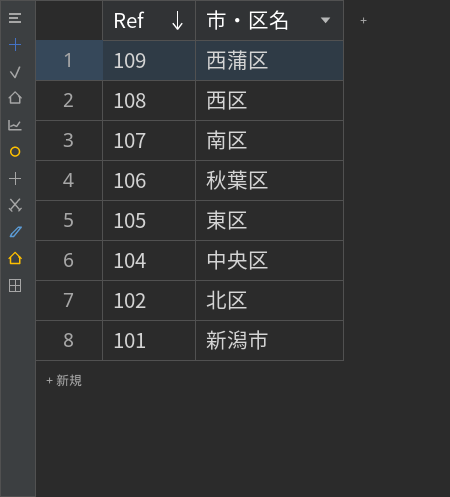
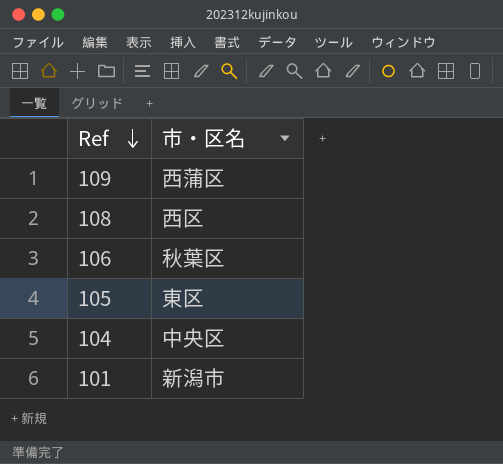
row 107: 南区 -> none
row 102: 北区 -> none

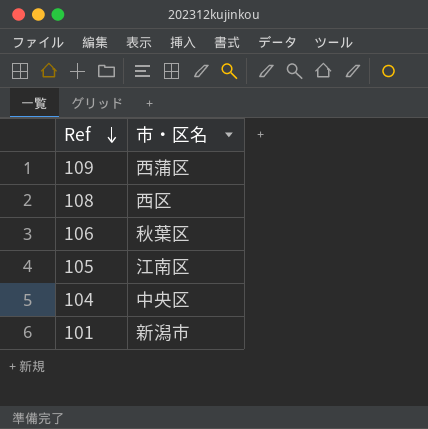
105 | 市・区名: 東区 -> 江南区

